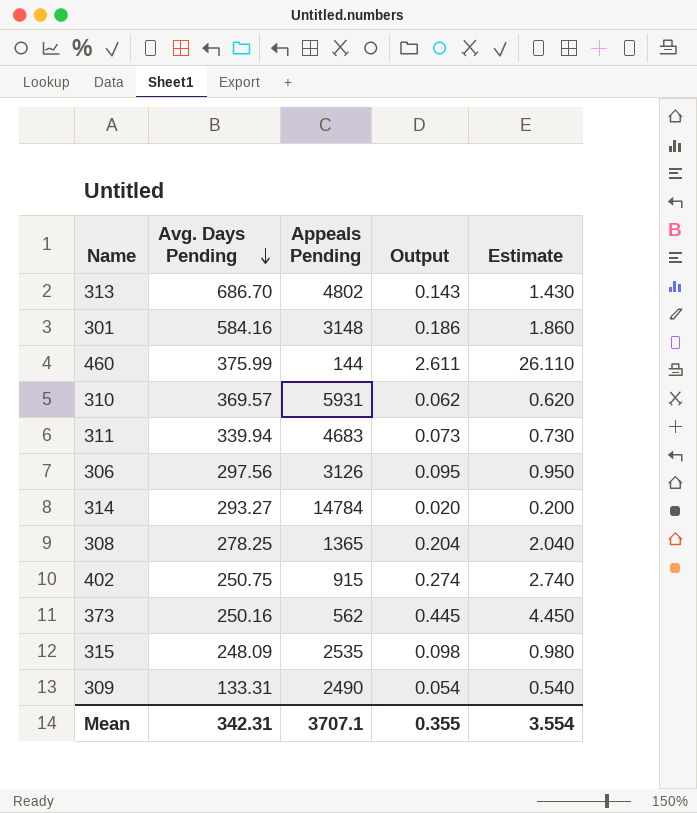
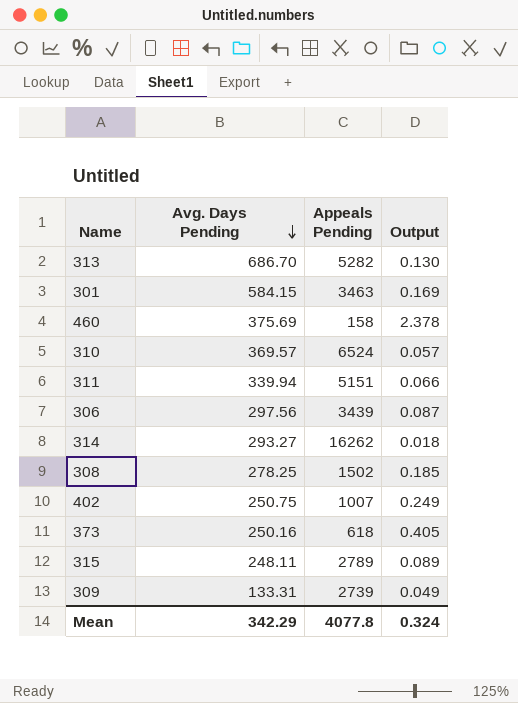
column Estimate | formula: [Output] * 10 -> none
313 | Appeals Pending: 4802 -> 5282
313 | Output: 0.143 -> 0.130
301 | Avg. Days Pending: 584.16 -> 584.15
301 | Appeals Pending: 3148 -> 3463
301 | Output: 0.186 -> 0.169
460 | Avg. Days Pending: 375.99 -> 375.69
460 | Appeals Pending: 144 -> 158
460 | Output: 2.611 -> 2.378
310 | Appeals Pending: 5931 -> 6524
310 | Output: 0.062 -> 0.057
311 | Appeals Pending: 4683 -> 5151
311 | Output: 0.073 -> 0.066
306 | Appeals Pending: 3126 -> 3439
306 | Output: 0.095 -> 0.087
314 | Appeals Pending: 14784 -> 16262
314 | Output: 0.020 -> 0.018
308 | Appeals Pending: 1365 -> 1502
308 | Output: 0.204 -> 0.185
402 | Appeals Pending: 915 -> 1007
402 | Output: 0.274 -> 0.249
373 | Appeals Pending: 562 -> 618
373 | Output: 0.445 -> 0.405
315 | Avg. Days Pending: 248.09 -> 248.11
315 | Appeals Pending: 2535 -> 2789
315 | Output: 0.098 -> 0.089
309 | Appeals Pending: 2490 -> 2739
309 | Output: 0.054 -> 0.049
Mean | Avg. Days Pending: 342.31 -> 342.29
Mean | Appeals Pending: 3707.1 -> 4077.8
Mean | Output: 0.355 -> 0.324

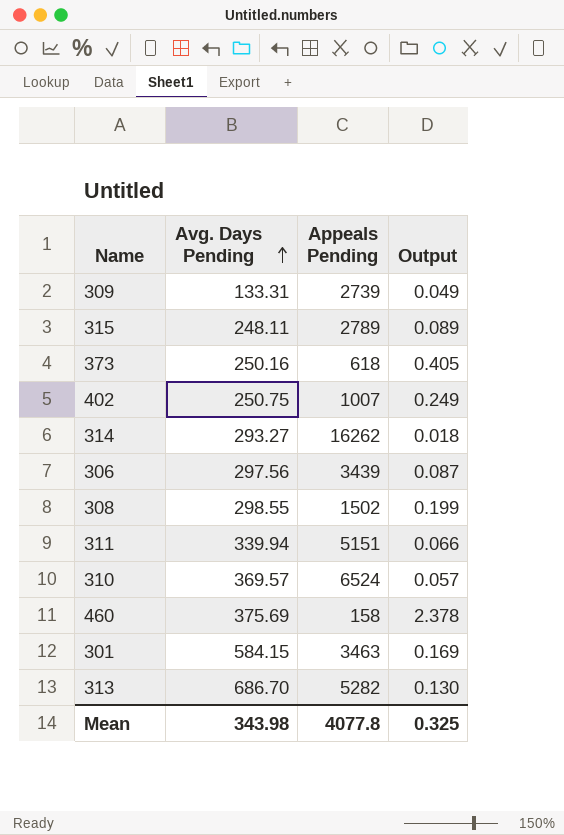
row order: Avg. Days Pending descending -> Avg. Days Pending ascending
308 | Avg. Days Pending: 278.25 -> 298.55
308 | Output: 0.185 -> 0.199
Mean | Avg. Days Pending: 342.29 -> 343.98
Mean | Output: 0.324 -> 0.325

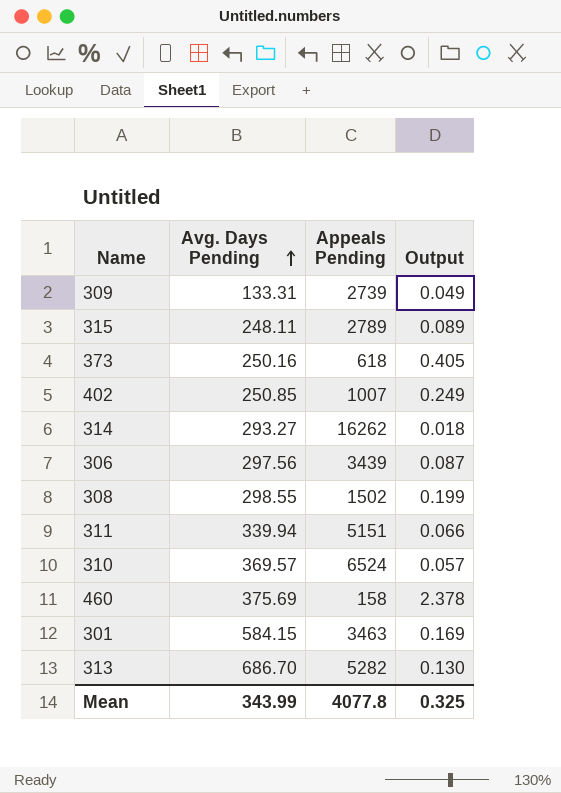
402 | Avg. Days Pending: 250.75 -> 250.85
Mean | Avg. Days Pending: 343.98 -> 343.99

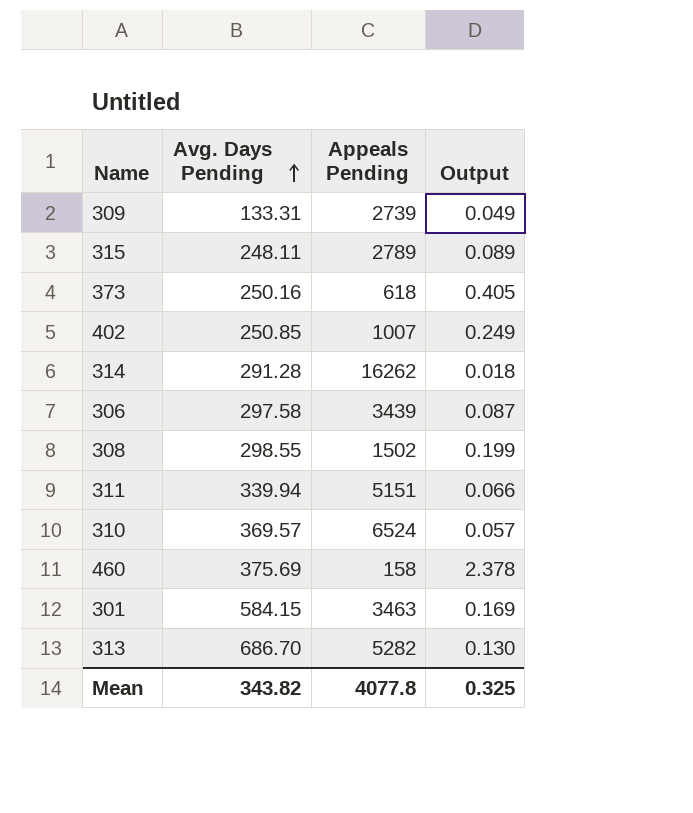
314 | Avg. Days Pending: 293.27 -> 291.28
306 | Avg. Days Pending: 297.56 -> 297.58
Mean | Avg. Days Pending: 343.99 -> 343.82

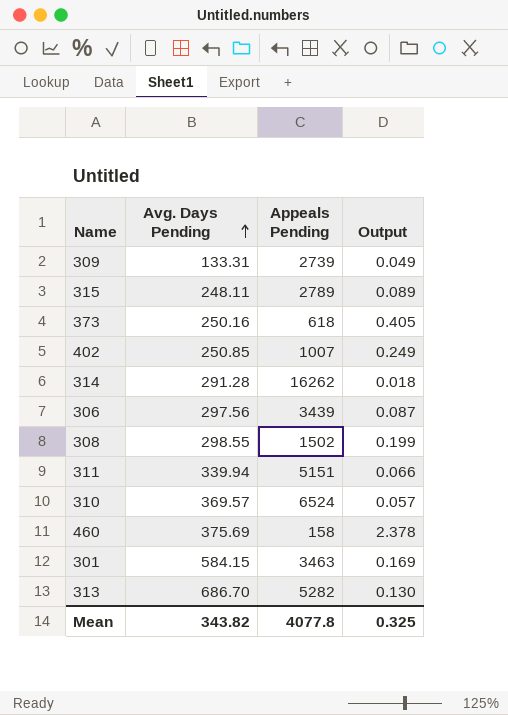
306 | Avg. Days Pending: 297.58 -> 297.56

